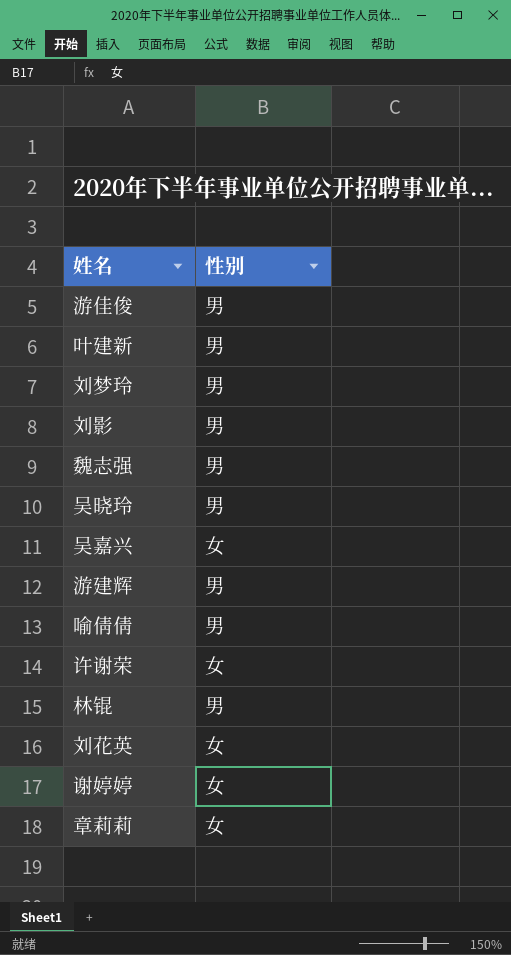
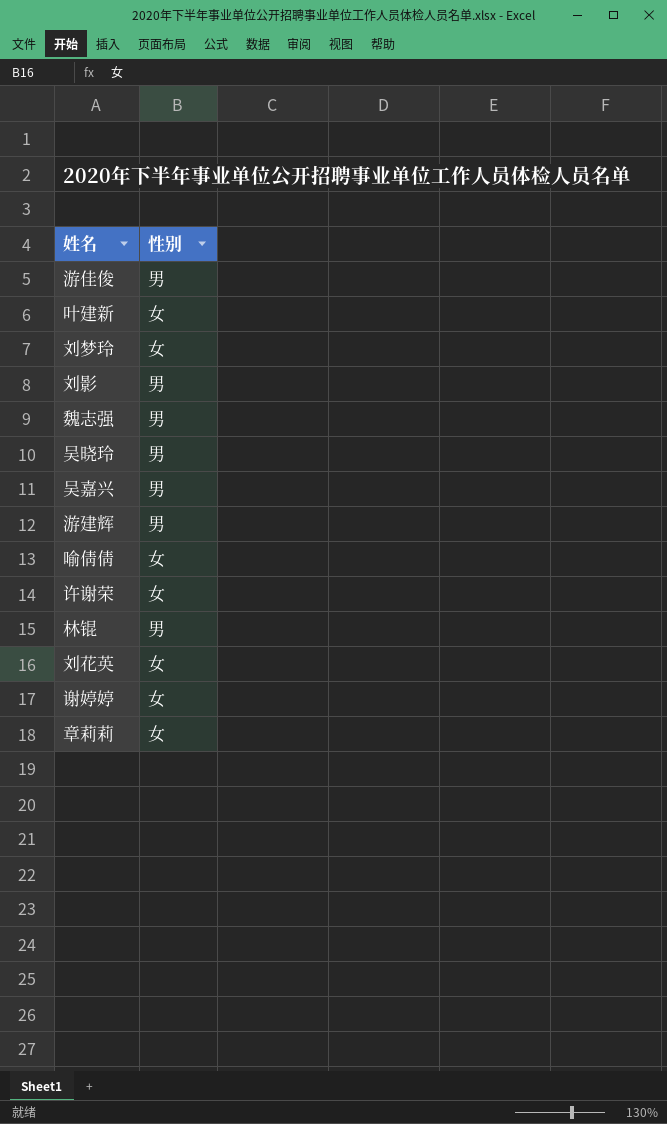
叶建新 | 性别: 男 -> 女
刘梦玲 | 性别: 男 -> 女
吴嘉兴 | 性别: 女 -> 男
喻倩倩 | 性别: 男 -> 女

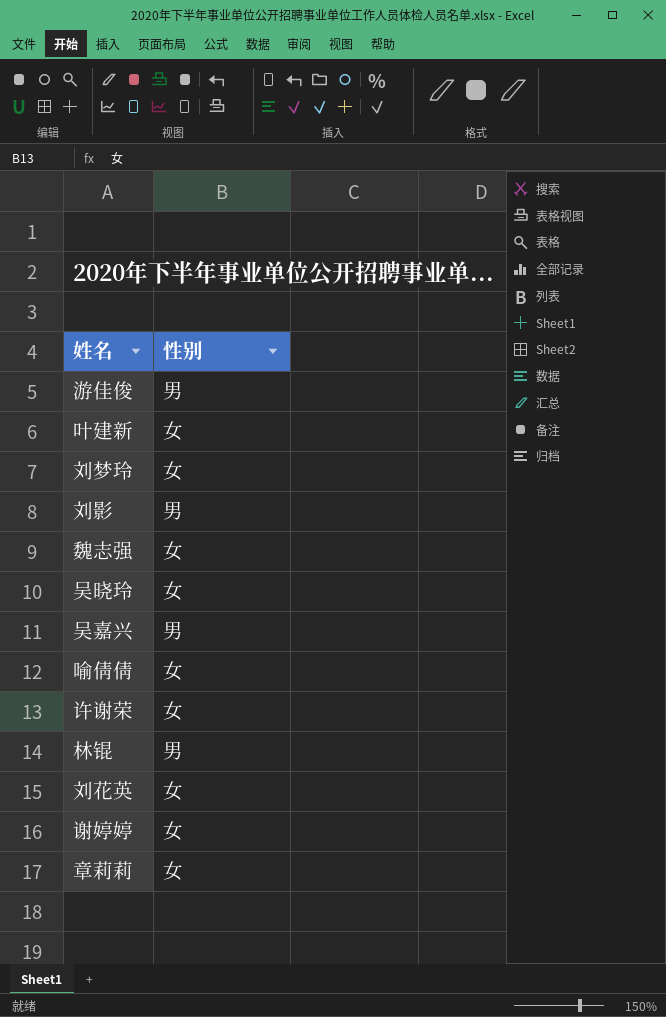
row 游建辉: 男 -> none
魏志强 | 性别: 男 -> 女
吴晓玲 | 性别: 男 -> 女

